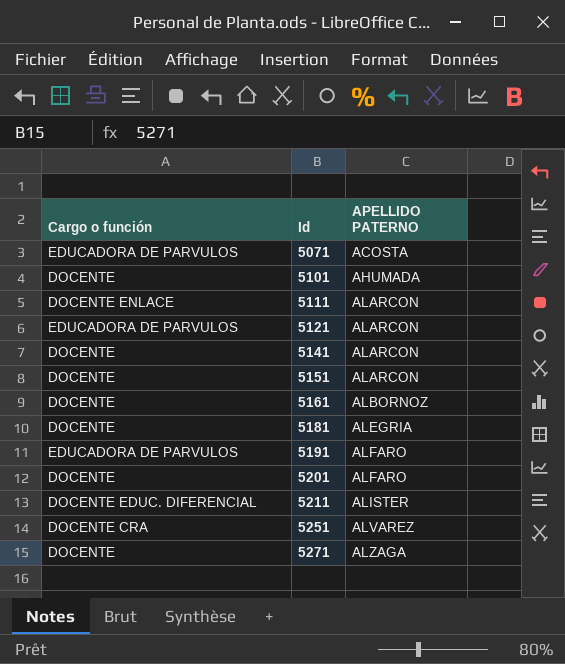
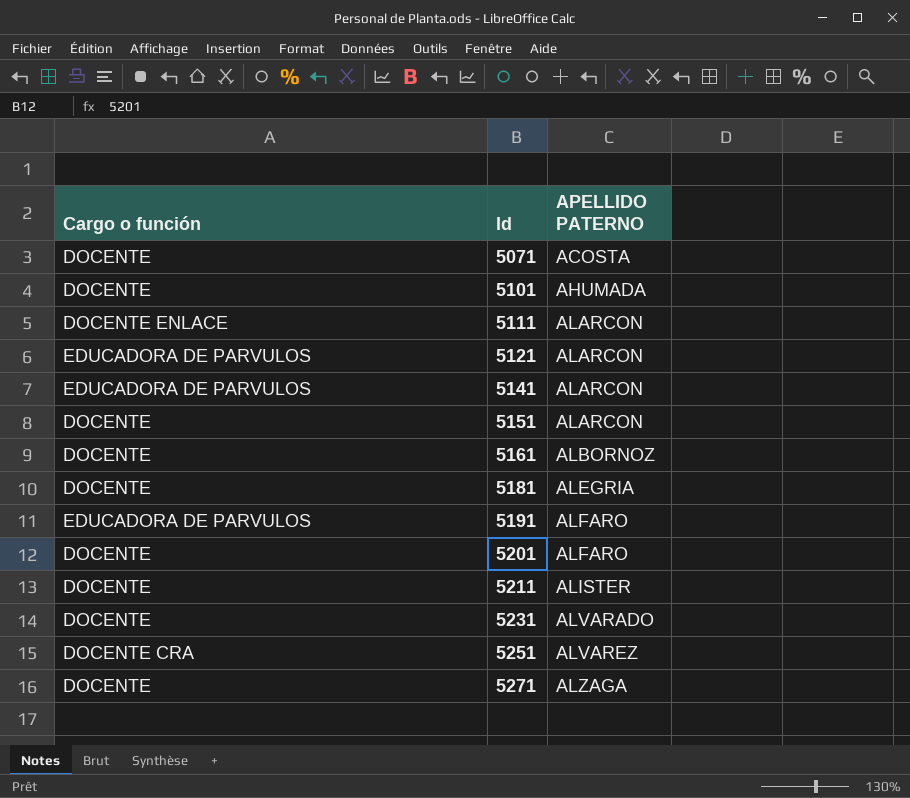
5071 | Cargo o función: EDUCADORA DE PARVULOS -> DOCENTE
5141 | Cargo o función: DOCENTE -> EDUCADORA DE PARVULOS
5211 | Cargo o función: DOCENTE EDUC. DIFERENCIAL -> DOCENTE
row 5231: none -> DOCENTE | ALVARADO

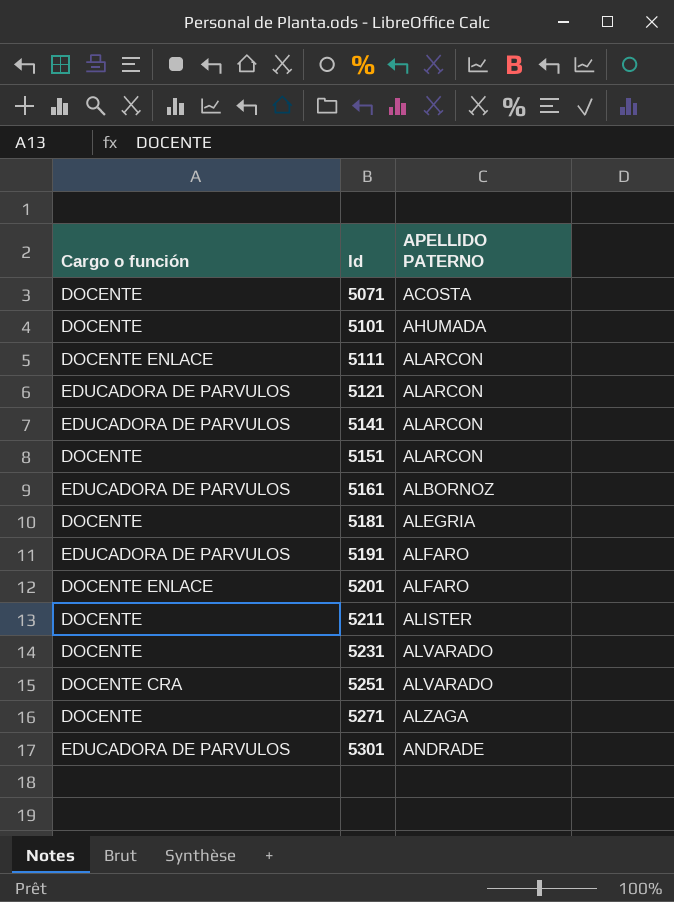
5161 | Cargo o función: DOCENTE -> EDUCADORA DE PARVULOS
5201 | Cargo o función: DOCENTE -> DOCENTE ENLACE
5251 | APELLIDO PATERNO: ALVAREZ -> ALVARADO
row 5301: none -> EDUCADORA DE PARVULOS | ANDRADE

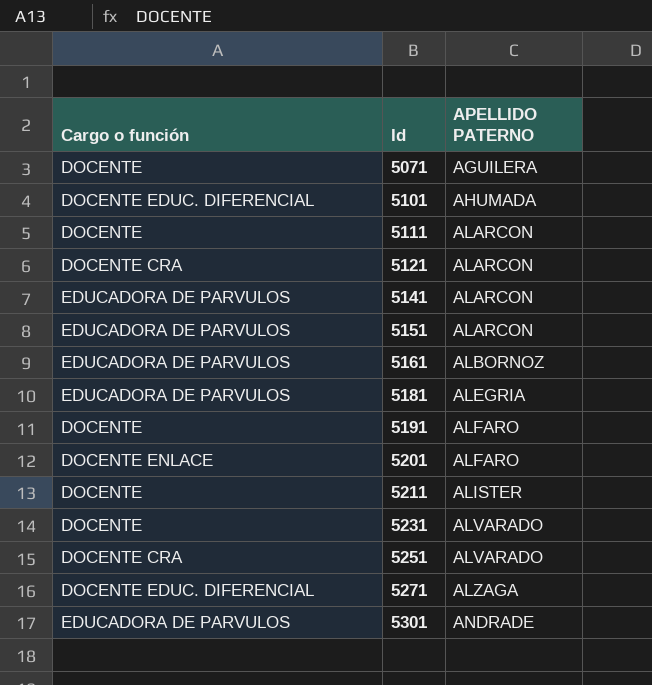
5071 | APELLIDO PATERNO: ACOSTA -> AGUILERA
5101 | Cargo o función: DOCENTE -> DOCENTE EDUC. DIFERENCIAL
5111 | Cargo o función: DOCENTE ENLACE -> DOCENTE
5121 | Cargo o función: EDUCADORA DE PARVULOS -> DOCENTE CRA
5151 | Cargo o función: DOCENTE -> EDUCADORA DE PARVULOS
5181 | Cargo o función: DOCENTE -> EDUCADORA DE PARVULOS
5191 | Cargo o función: EDUCADORA DE PARVULOS -> DOCENTE
5271 | Cargo o función: DOCENTE -> DOCENTE EDUC. DIFERENCIAL

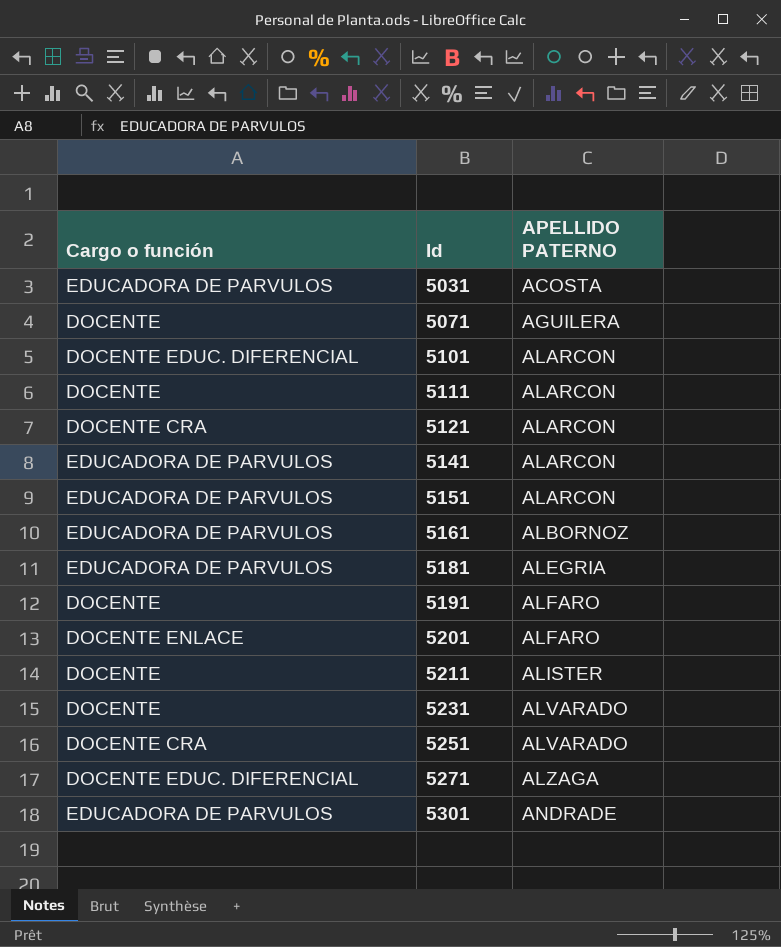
row 5031: none -> EDUCADORA DE PARVULOS | ACOSTA
5101 | APELLIDO PATERNO: AHUMADA -> ALARCON

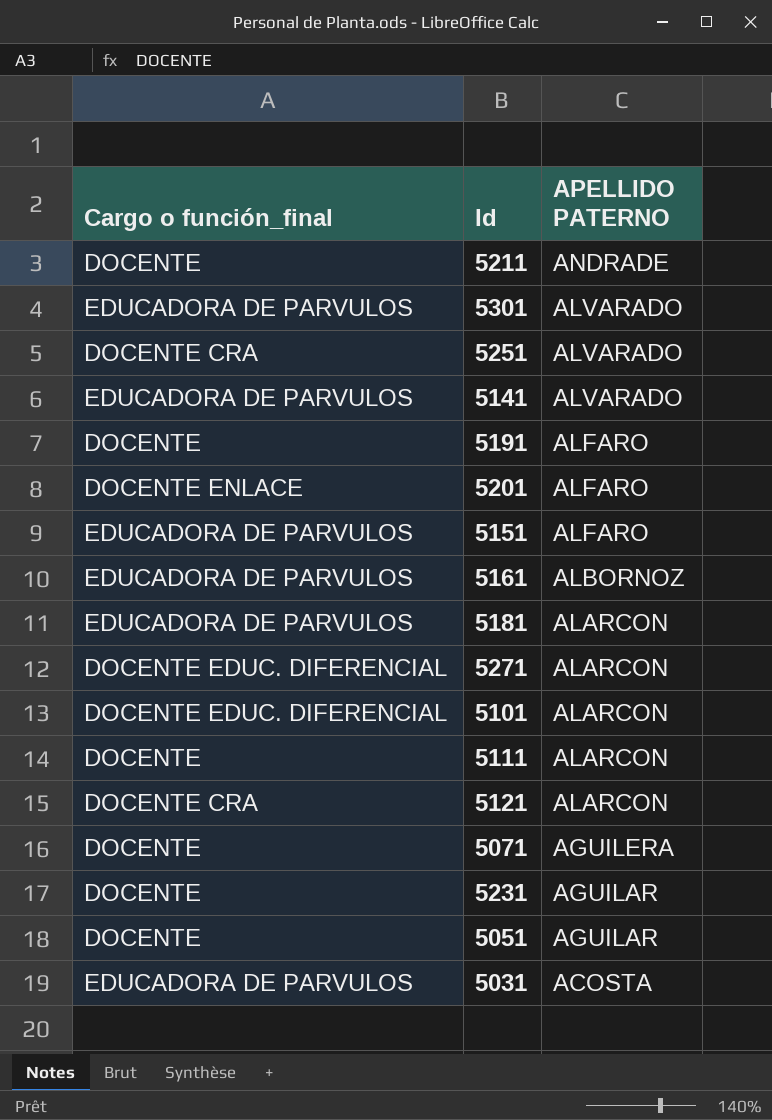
row order: Id ascending -> APELLIDO PATERNO descending
column name: Cargo o función -> Cargo o función_final
5211 | APELLIDO PATERNO: ALISTER -> ANDRADE
5301 | APELLIDO PATERNO: ANDRADE -> ALVARADO
5141 | APELLIDO PATERNO: ALARCON -> ALVARADO
5151 | APELLIDO PATERNO: ALARCON -> ALFARO
5181 | APELLIDO PATERNO: ALEGRIA -> ALARCON
5271 | APELLIDO PATERNO: ALZAGA -> ALARCON
5231 | APELLIDO PATERNO: ALVARADO -> AGUILAR
row 5051: none -> DOCENTE | AGUILAR

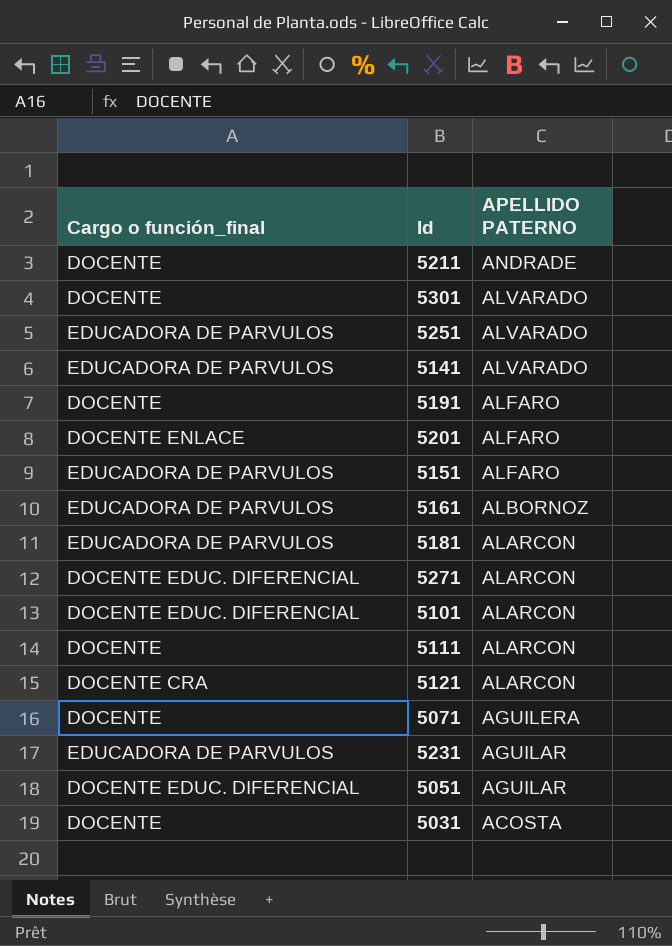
5301 | Cargo o función_final: EDUCADORA DE PARVULOS -> DOCENTE
5251 | Cargo o función_final: DOCENTE CRA -> EDUCADORA DE PARVULOS
5231 | Cargo o función_final: DOCENTE -> EDUCADORA DE PARVULOS
5051 | Cargo o función_final: DOCENTE -> DOCENTE EDUC. DIFERENCIAL
5031 | Cargo o función_final: EDUCADORA DE PARVULOS -> DOCENTE

